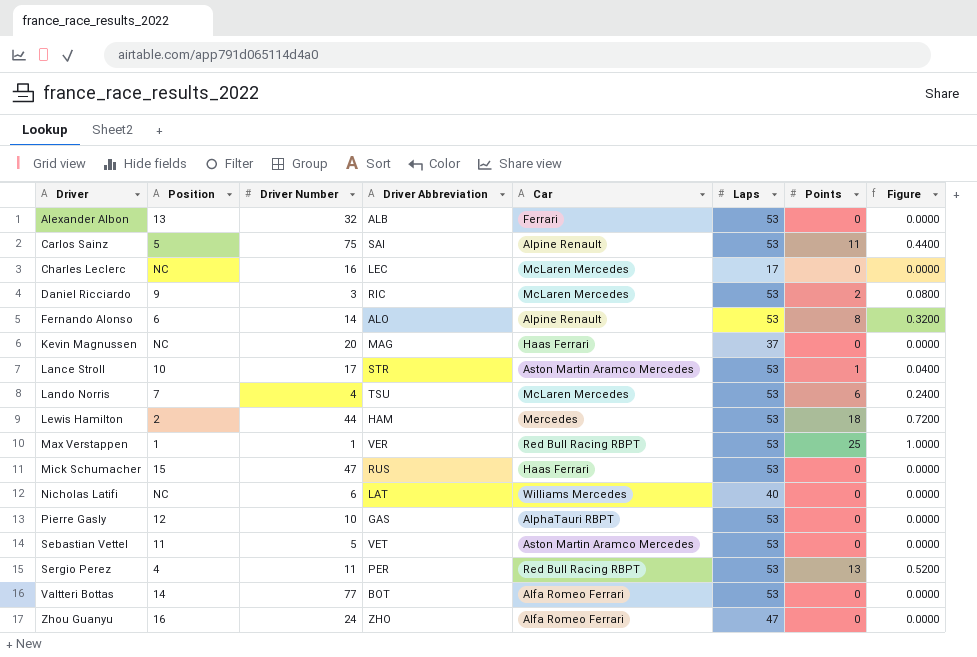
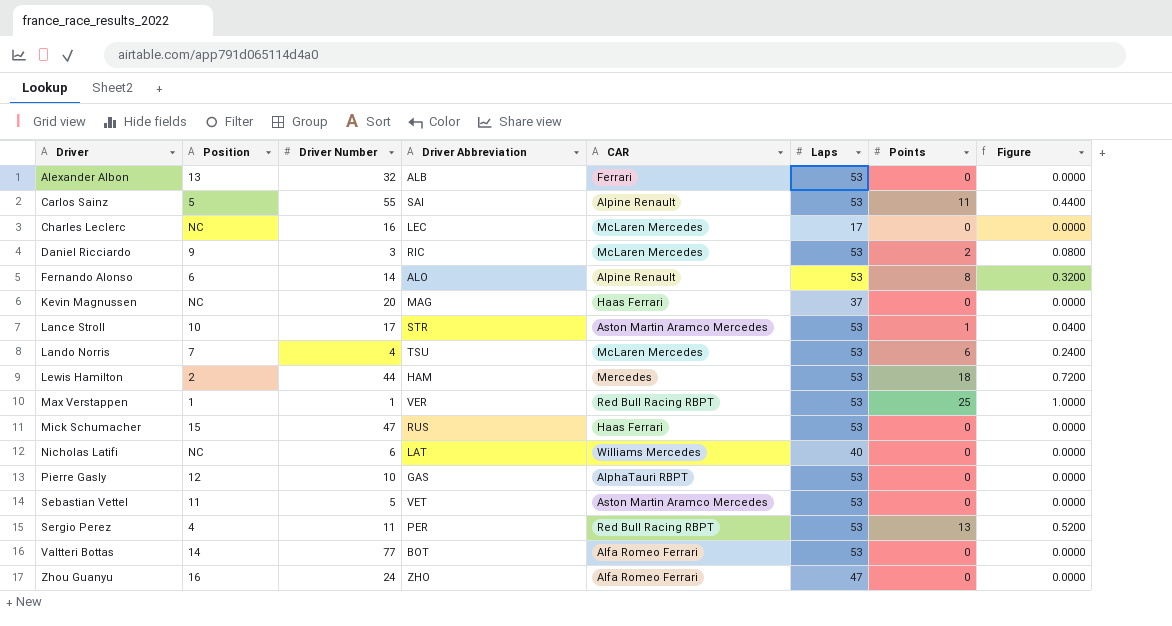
column name: Car -> CAR
Carlos Sainz | Driver Number: 75 -> 55

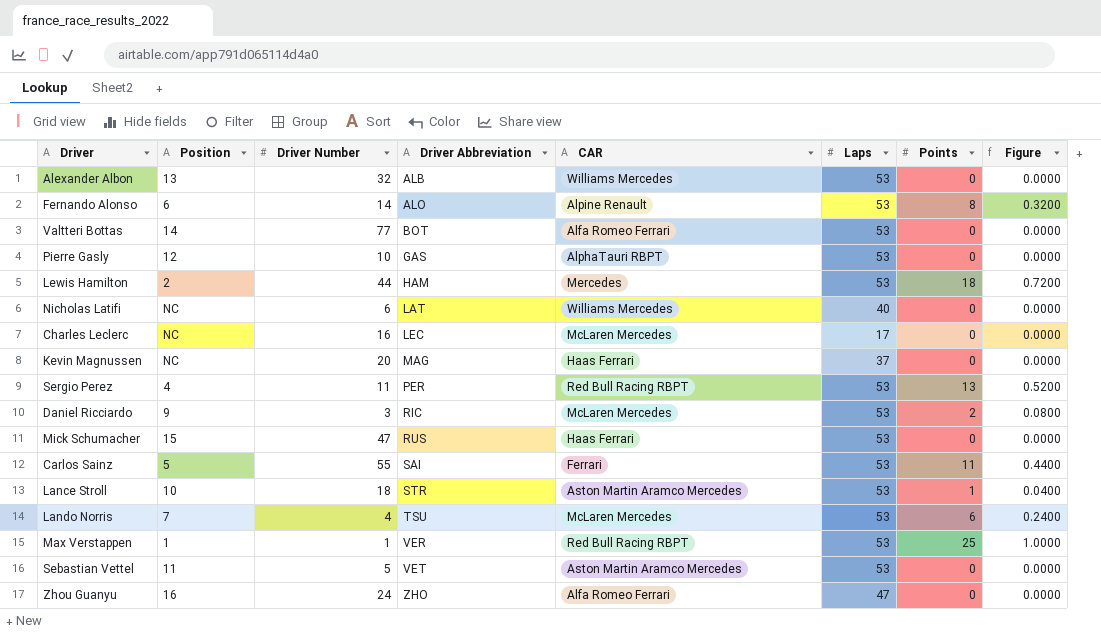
row order: Driver ascending -> Driver Abbreviation ascending
Alexander Albon | CAR: Ferrari -> Williams Mercedes
Carlos Sainz | CAR: Alpine Renault -> Ferrari
Lance Stroll | Driver Number: 17 -> 18

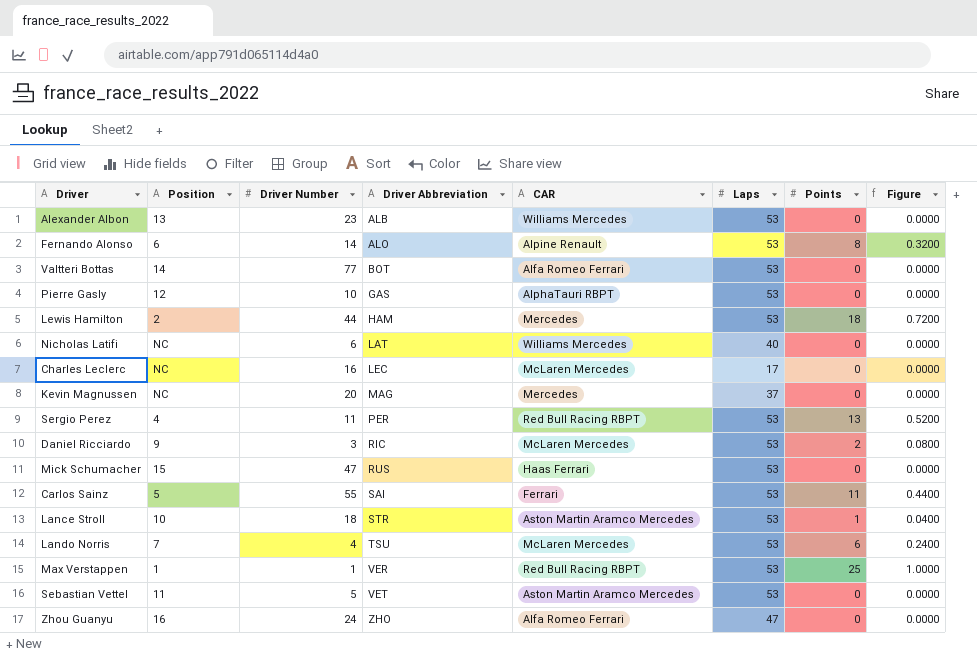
Alexander Albon | Driver Number: 32 -> 23
Kevin Magnussen | CAR: Haas Ferrari -> Mercedes

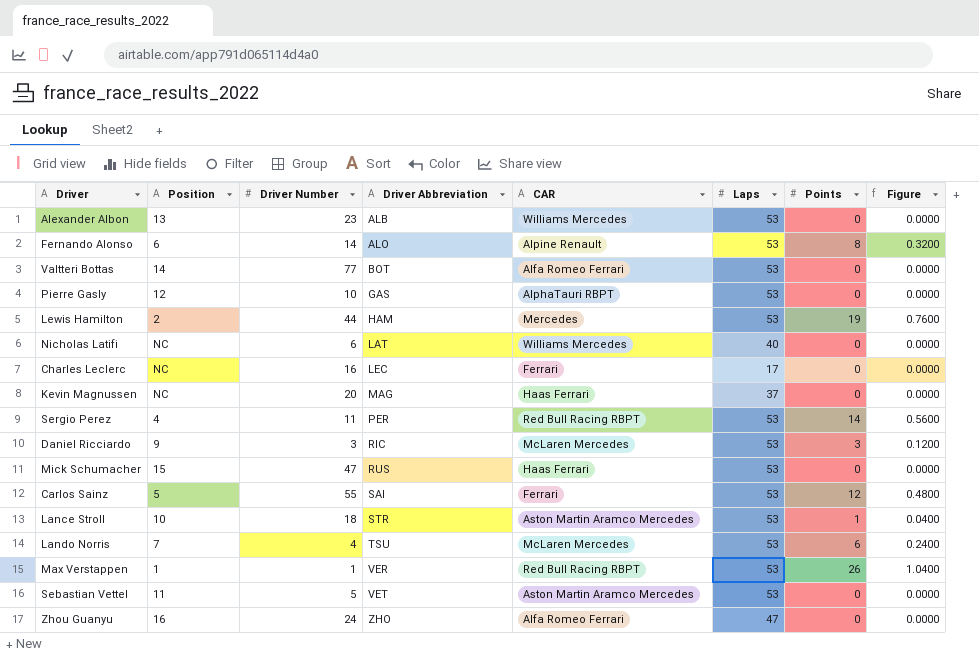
Lewis Hamilton | Points: 18 -> 19
Lewis Hamilton | Figure: 0.7200 -> 0.7600
Charles Leclerc | CAR: McLaren Mercedes -> Ferrari
Kevin Magnussen | CAR: Mercedes -> Haas Ferrari
Sergio Perez | Points: 13 -> 14
Sergio Perez | Figure: 0.5200 -> 0.5600
Daniel Ricciardo | Points: 2 -> 3
Daniel Ricciardo | Figure: 0.0800 -> 0.1200
Carlos Sainz | Points: 11 -> 12
Carlos Sainz | Figure: 0.4400 -> 0.4800
Max Verstappen | Points: 25 -> 26
Max Verstappen | Figure: 1.0000 -> 1.0400

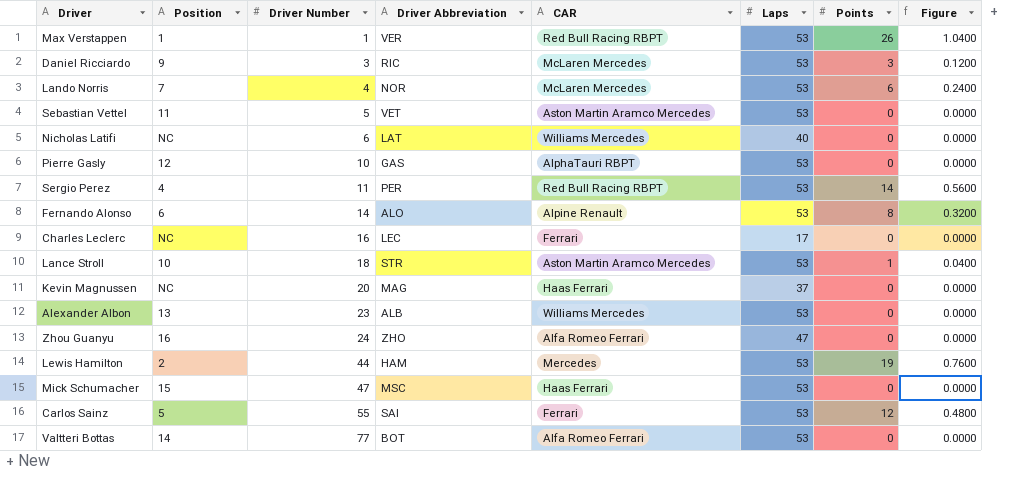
row order: Driver Abbreviation ascending -> Driver Number ascending
Lando Norris | Driver Abbreviation: TSU -> NOR
Mick Schumacher | Driver Abbreviation: RUS -> MSC

